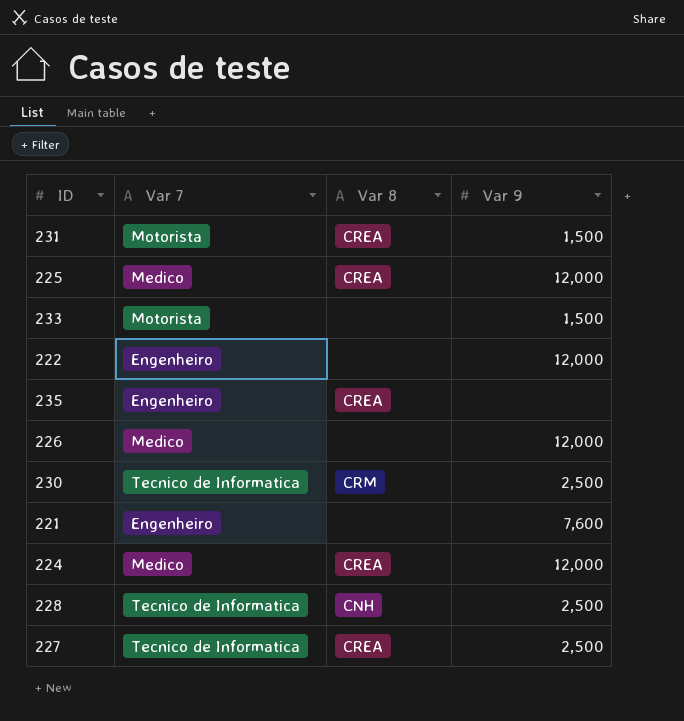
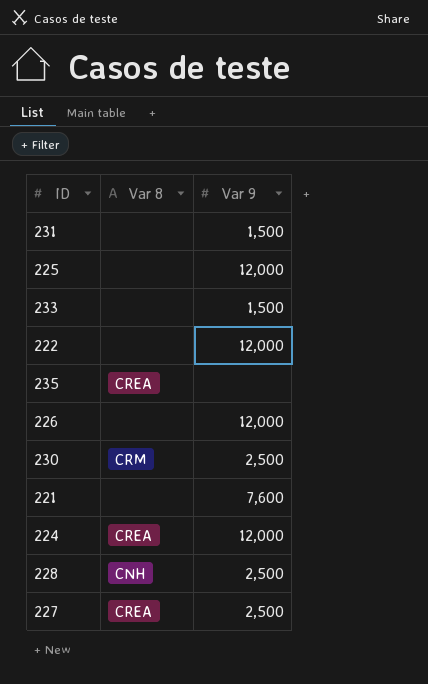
column Var 7 | position: 2 -> none
231 | Var 8: CREA -> none
225 | Var 8: CREA -> none

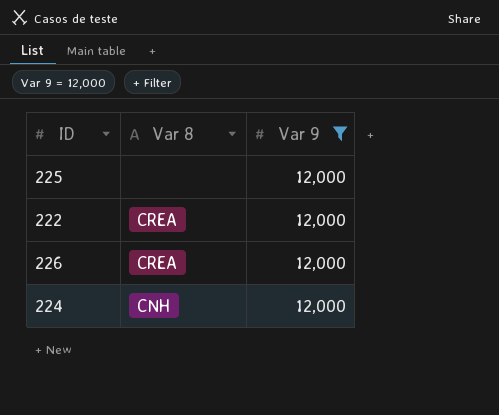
filter: none -> Var 9 = 12,000
222 | Var 8: none -> CREA
226 | Var 8: none -> CREA
224 | Var 8: CREA -> CNH

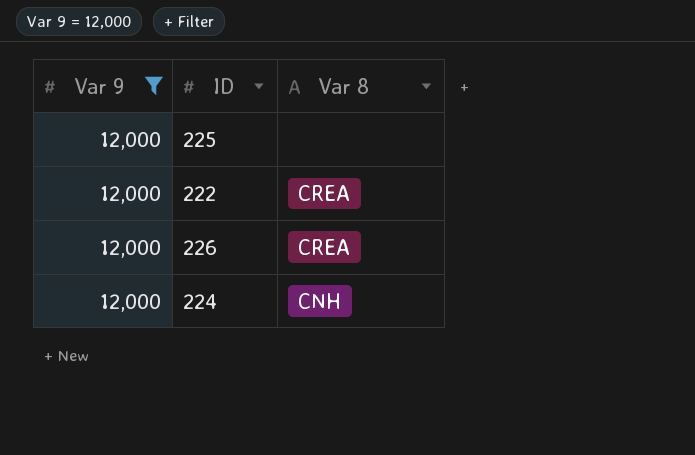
column Var 9 | position: 3 -> 1

